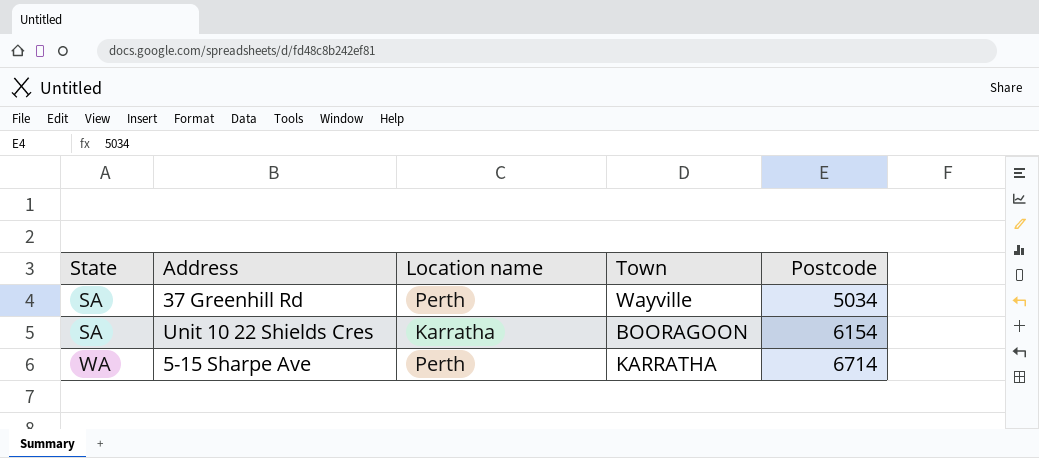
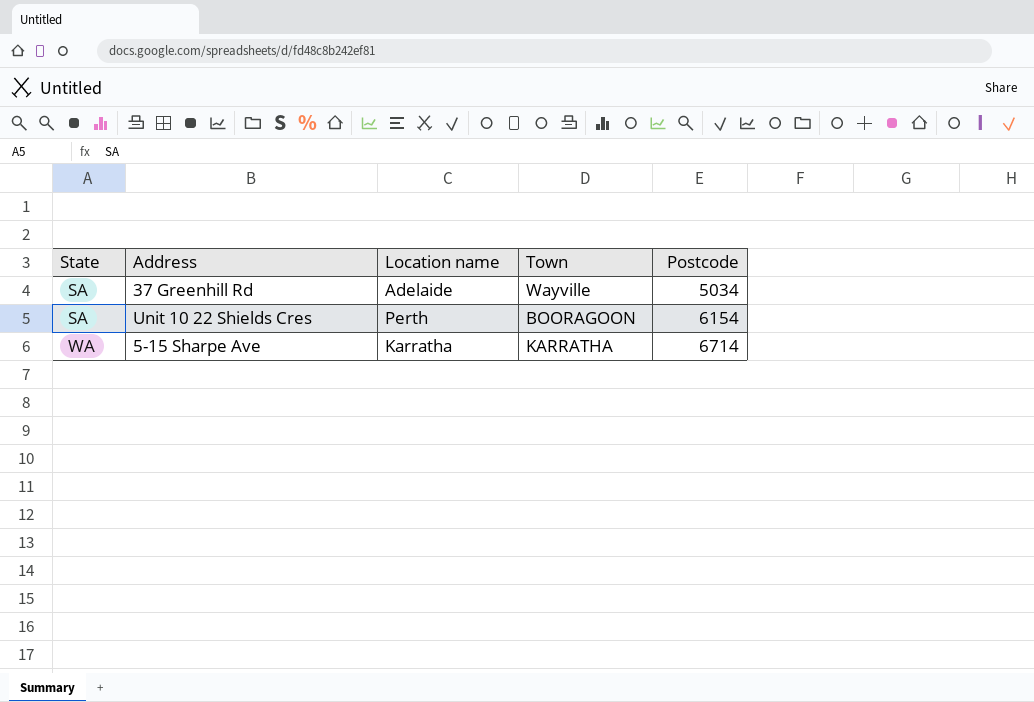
37 Greenhill Rd | Location name: Perth -> Adelaide
Unit 10 22 Shields Cres | Location name: Karratha -> Perth
5-15 Sharpe Ave | Location name: Perth -> Karratha

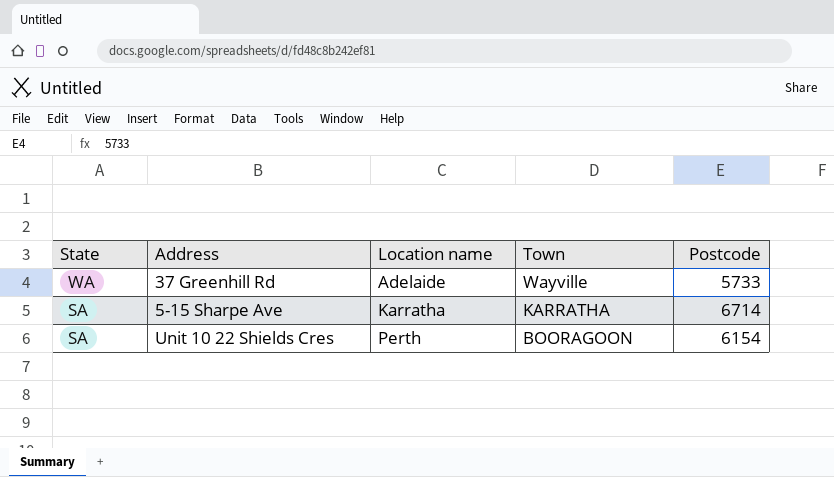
row order: State ascending -> State descending
37 Greenhill Rd | State: SA -> WA
37 Greenhill Rd | Postcode: 5034 -> 5733
5-15 Sharpe Ave | State: WA -> SA

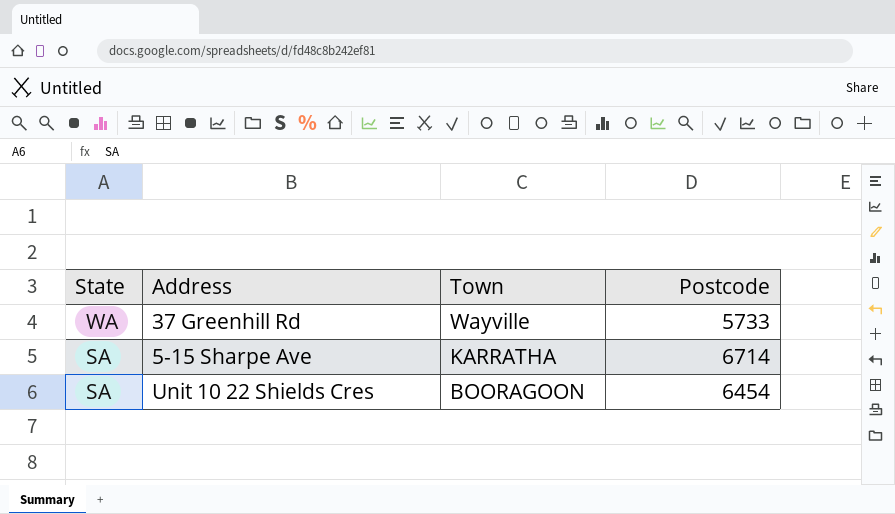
column Location name | position: 3 -> none
Unit 10 22 Shields Cres | Postcode: 6154 -> 6454

